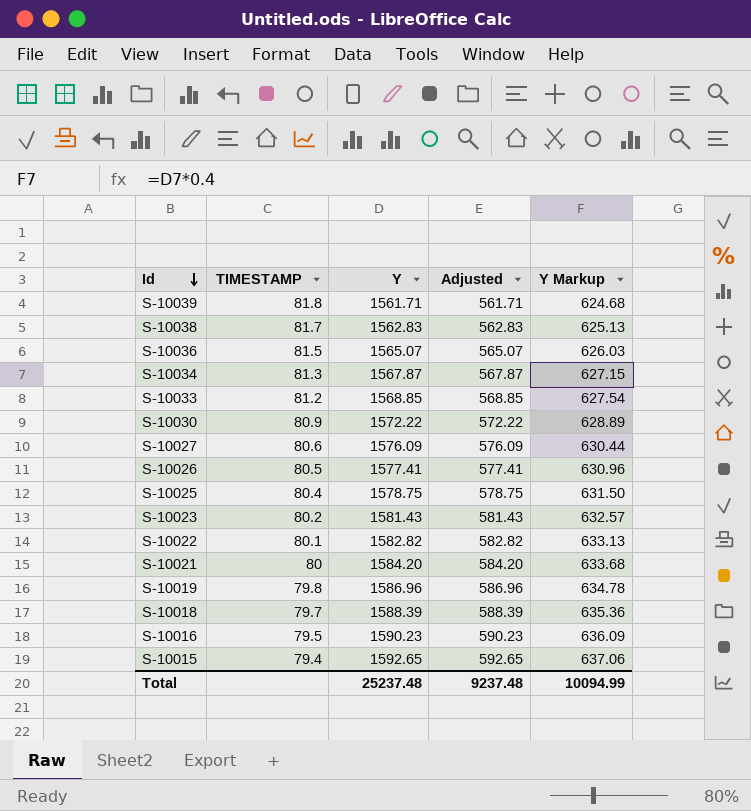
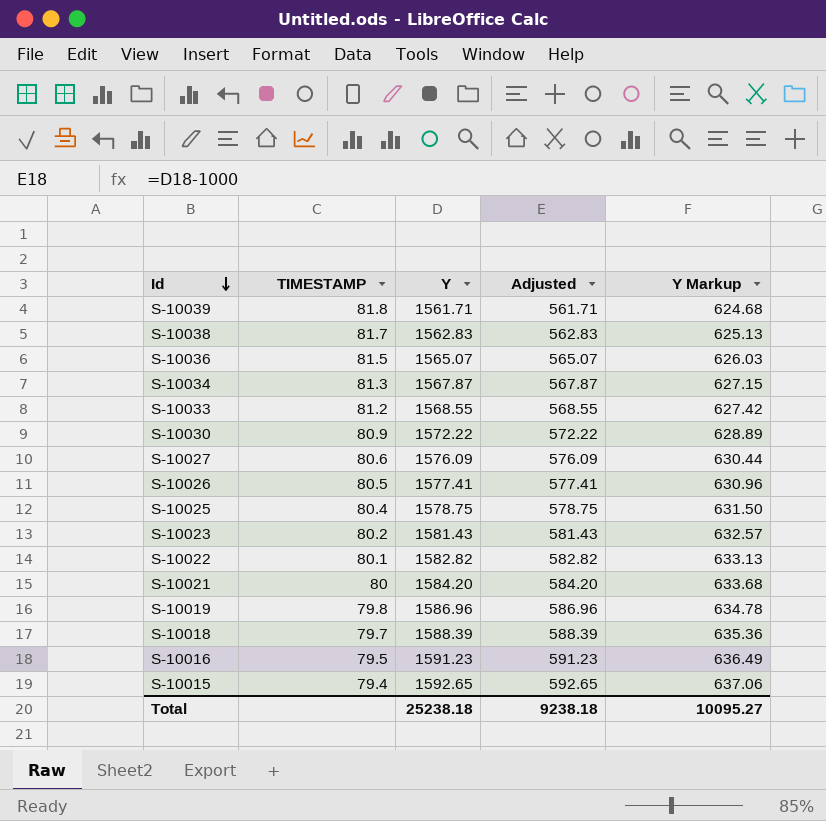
S-10033 | Y: 1568.85 -> 1568.55
S-10033 | Adjusted: 568.85 -> 568.55
S-10033 | Y Markup: 627.54 -> 627.42
S-10016 | Y: 1590.23 -> 1591.23
S-10016 | Adjusted: 590.23 -> 591.23
S-10016 | Y Markup: 636.09 -> 636.49
Total | Y: 25237.48 -> 25238.18
Total | Adjusted: 9237.48 -> 9238.18
Total | Y Markup: 10094.99 -> 10095.27

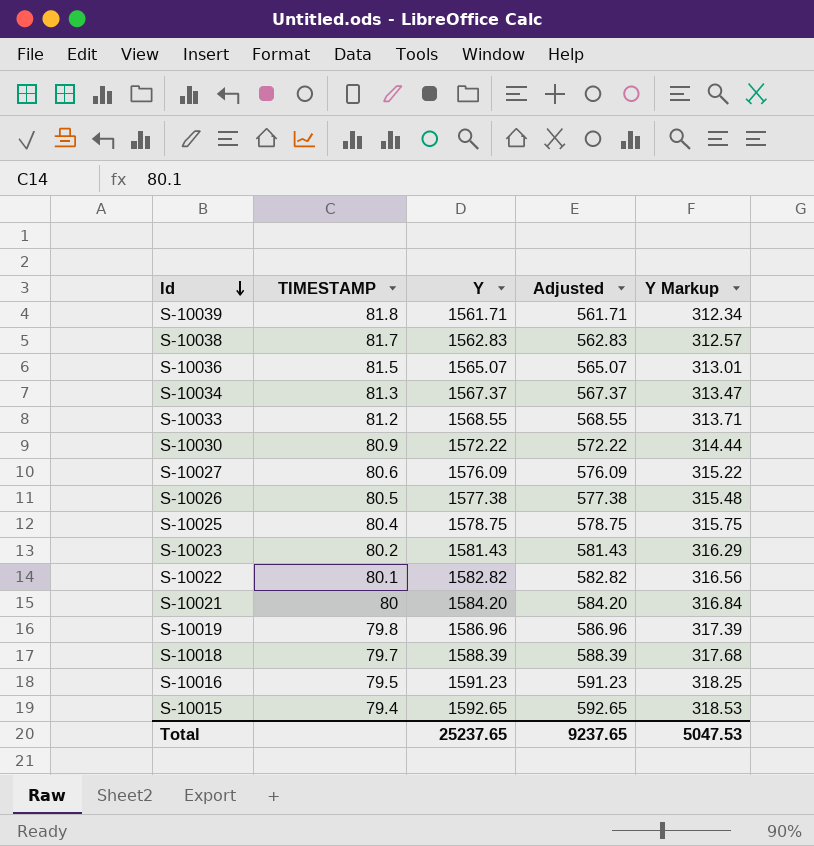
column Y Markup | formula: [Y] * 0.4 -> [Y] * 0.2
S-10034 | Y: 1567.87 -> 1567.37
S-10034 | Adjusted: 567.87 -> 567.37
S-10026 | Y: 1577.41 -> 1577.38
S-10026 | Adjusted: 577.41 -> 577.38
Total | Y: 25238.18 -> 25237.65
Total | Adjusted: 9238.18 -> 9237.65
Total | Y Markup: 10095.27 -> 5047.53

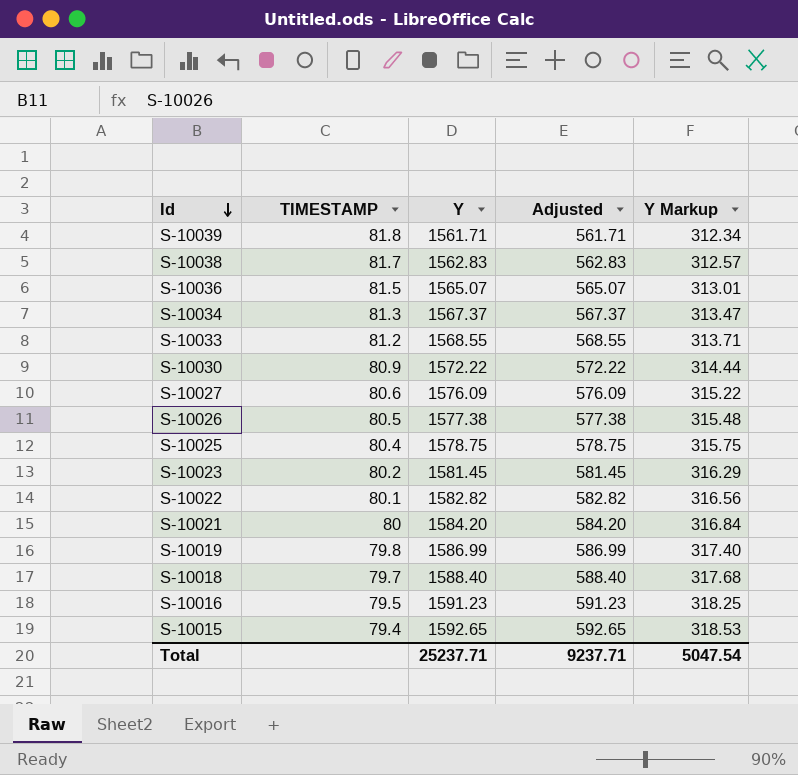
S-10023 | Y: 1581.43 -> 1581.45
S-10023 | Adjusted: 581.43 -> 581.45
S-10019 | Y: 1586.96 -> 1586.99
S-10019 | Adjusted: 586.96 -> 586.99
S-10019 | Y Markup: 317.39 -> 317.40
S-10018 | Y: 1588.39 -> 1588.40
S-10018 | Adjusted: 588.39 -> 588.40
Total | Y: 25237.65 -> 25237.71
Total | Adjusted: 9237.65 -> 9237.71
Total | Y Markup: 5047.53 -> 5047.54

